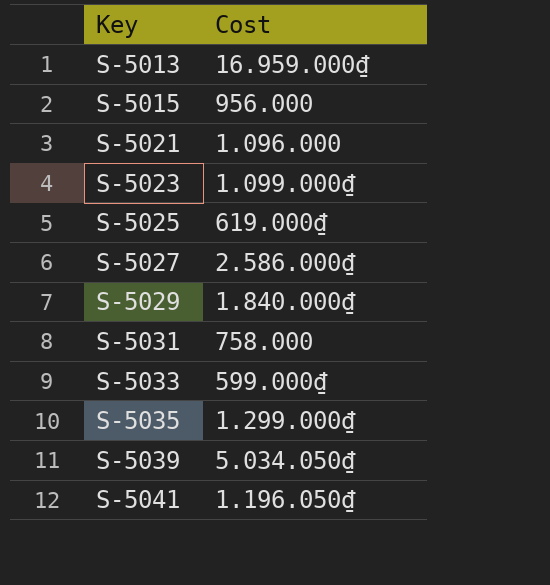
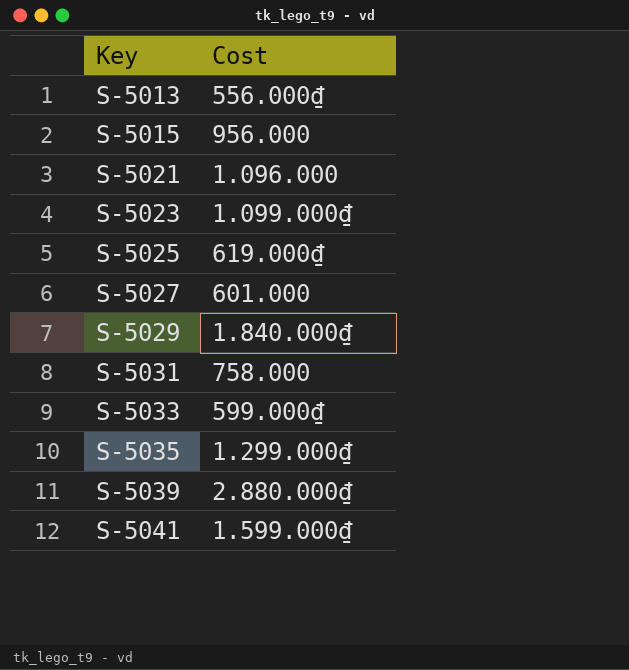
S-5013 | Cost: 16.959.000₫ -> 556.000₫
S-5027 | Cost: 2.586.000₫ -> 601.000
S-5039 | Cost: 5.034.050₫ -> 2.880.000₫
S-5041 | Cost: 1.196.050₫ -> 1.599.000₫

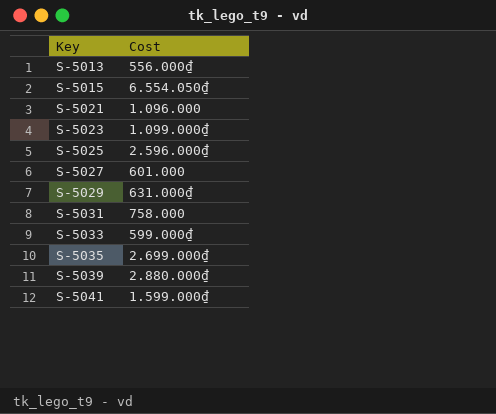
S-5015 | Cost: 956.000 -> 6.554.050₫
S-5025 | Cost: 619.000₫ -> 2.596.000₫
S-5029 | Cost: 1.840.000₫ -> 631.000₫
S-5035 | Cost: 1.299.000₫ -> 2.699.000₫

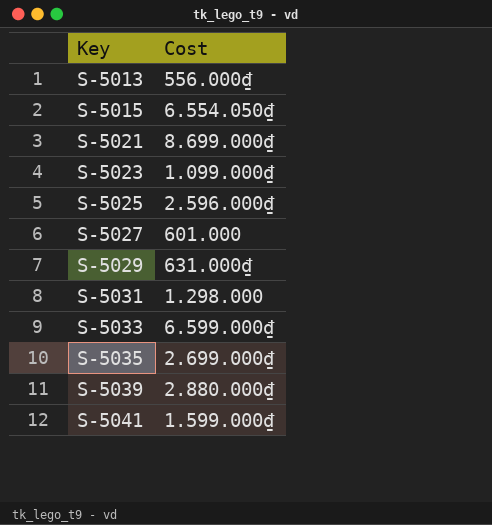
S-5021 | Cost: 1.096.000 -> 8.699.000₫
S-5031 | Cost: 758.000 -> 1.298.000
S-5033 | Cost: 599.000₫ -> 6.599.000₫

